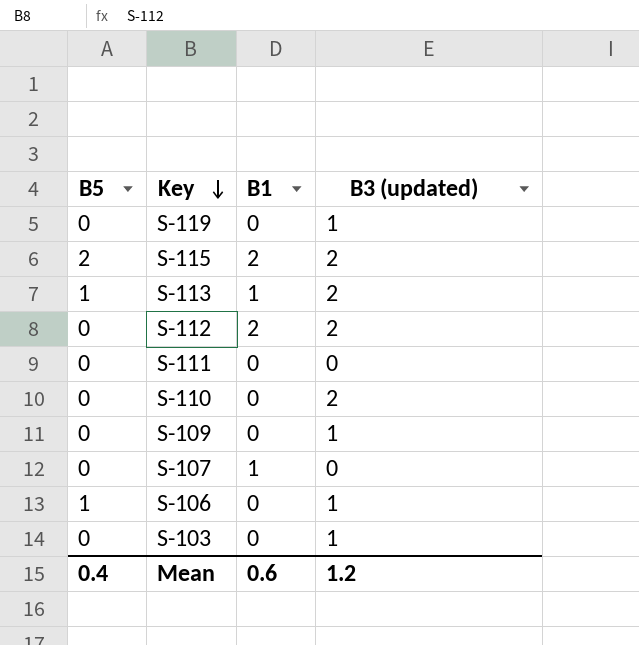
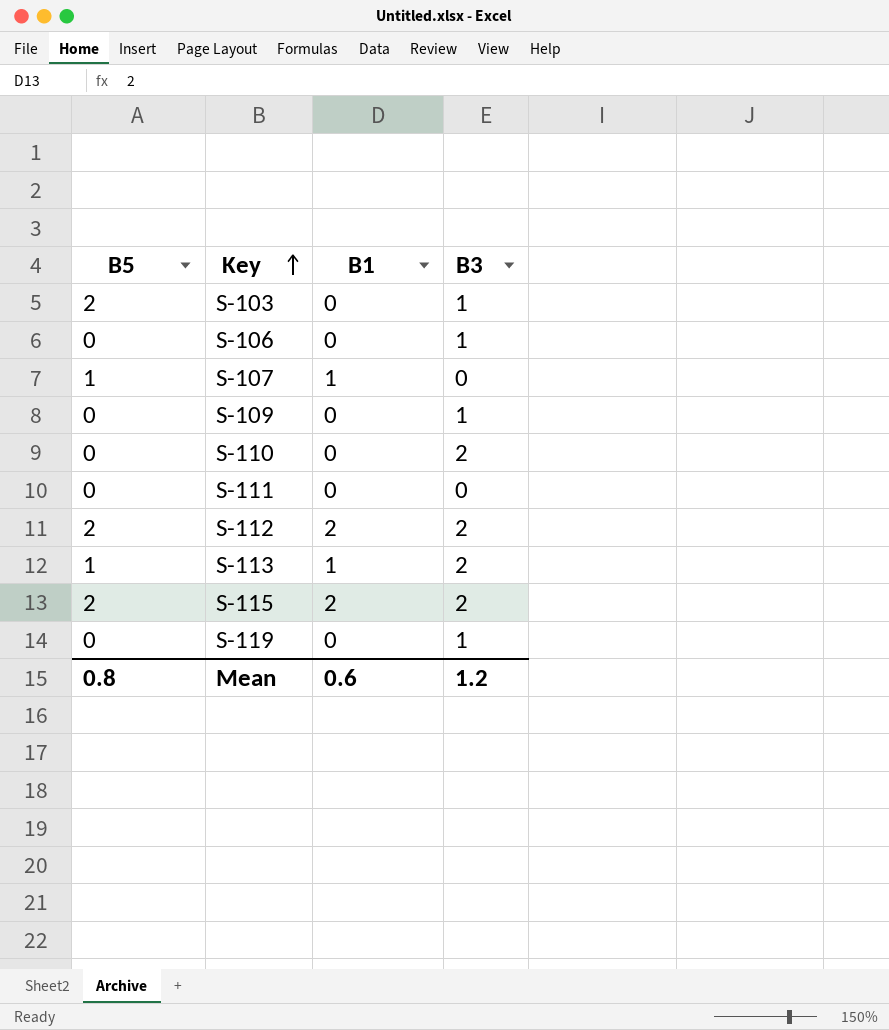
row order: Key descending -> Key ascending
column name: B3 (updated) -> B3
S-103 | B5: 0 -> 2
S-106 | B5: 1 -> 0
S-107 | B5: 0 -> 1
S-112 | B5: 0 -> 2
Mean | B5: 0.4 -> 0.8

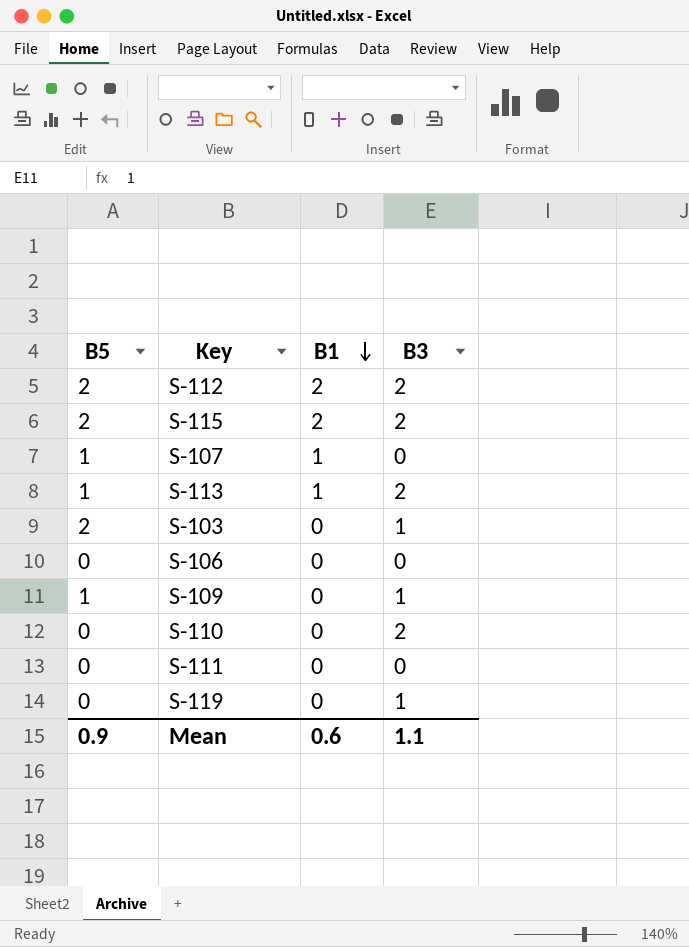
row order: Key ascending -> B1 descending
S-106 | B3: 1 -> 0
S-109 | B5: 0 -> 1
Mean | B5: 0.8 -> 0.9
Mean | B3: 1.2 -> 1.1

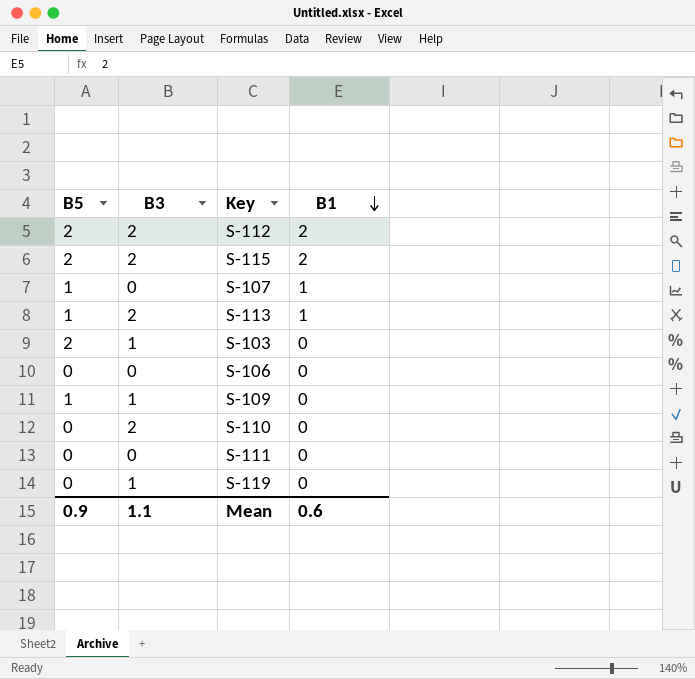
column B3 | position: 4 -> 2

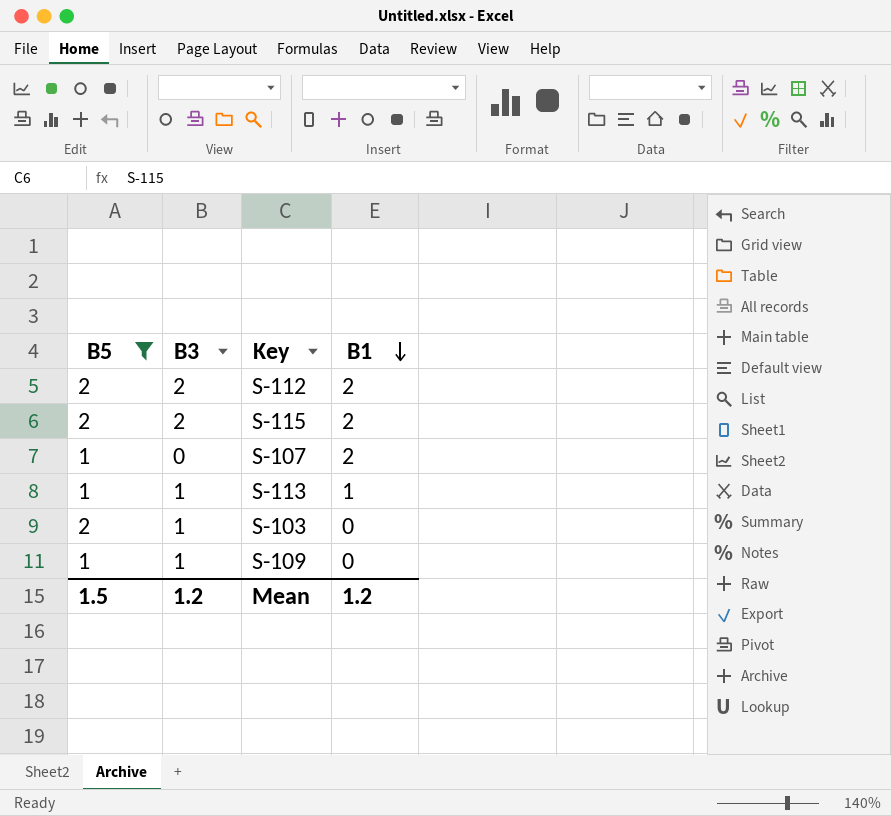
filter: none -> B5 != 0
S-107 | B1: 1 -> 2
S-113 | B3: 2 -> 1
Mean | B5: 0.9 -> 1.5
Mean | B3: 1.1 -> 1.2
Mean | B1: 0.6 -> 1.2

